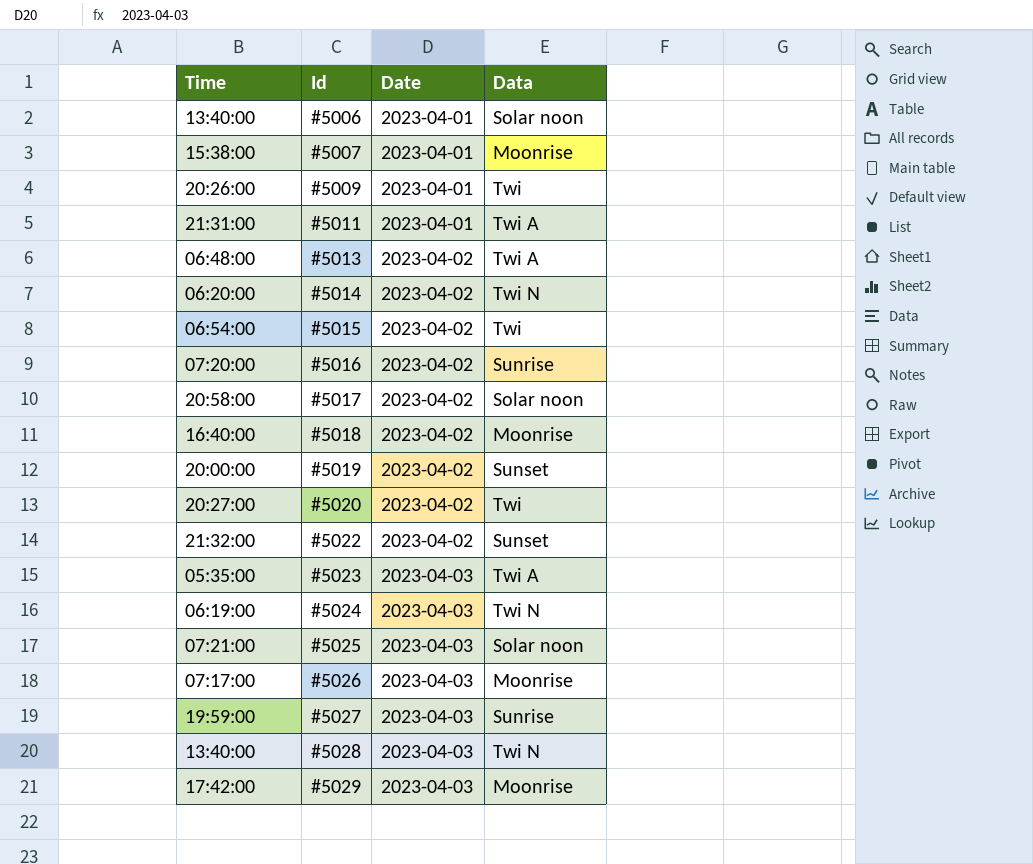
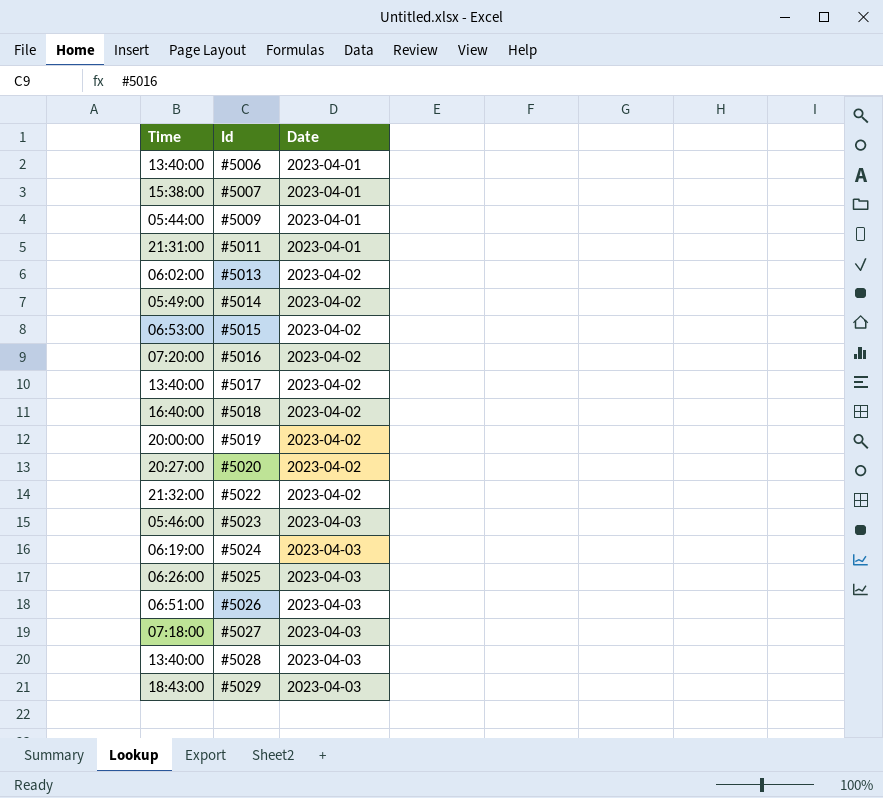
column Data | position: 4 -> none
#5009 | Time: 20:26:00 -> 05:44:00
#5013 | Time: 06:48:00 -> 06:02:00
#5014 | Time: 06:20:00 -> 05:49:00
#5015 | Time: 06:54:00 -> 06:53:00
#5017 | Time: 20:58:00 -> 13:40:00
#5023 | Time: 05:35:00 -> 05:46:00
#5025 | Time: 07:21:00 -> 06:26:00
#5026 | Time: 07:17:00 -> 06:51:00
#5027 | Time: 19:59:00 -> 07:18:00
#5029 | Time: 17:42:00 -> 18:43:00

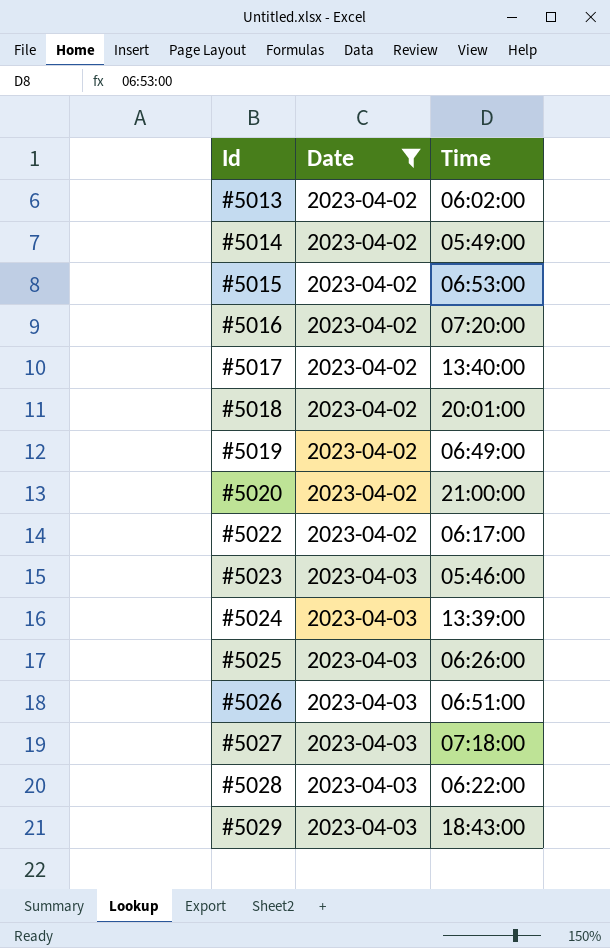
filter: none -> Date != 2023-04-01
column Time | position: 1 -> 3
#5018 | Time: 16:40:00 -> 20:01:00
#5019 | Time: 20:00:00 -> 06:49:00
#5020 | Time: 20:27:00 -> 21:00:00
#5022 | Time: 21:32:00 -> 06:17:00
#5024 | Time: 06:19:00 -> 13:39:00
#5028 | Time: 13:40:00 -> 06:22:00

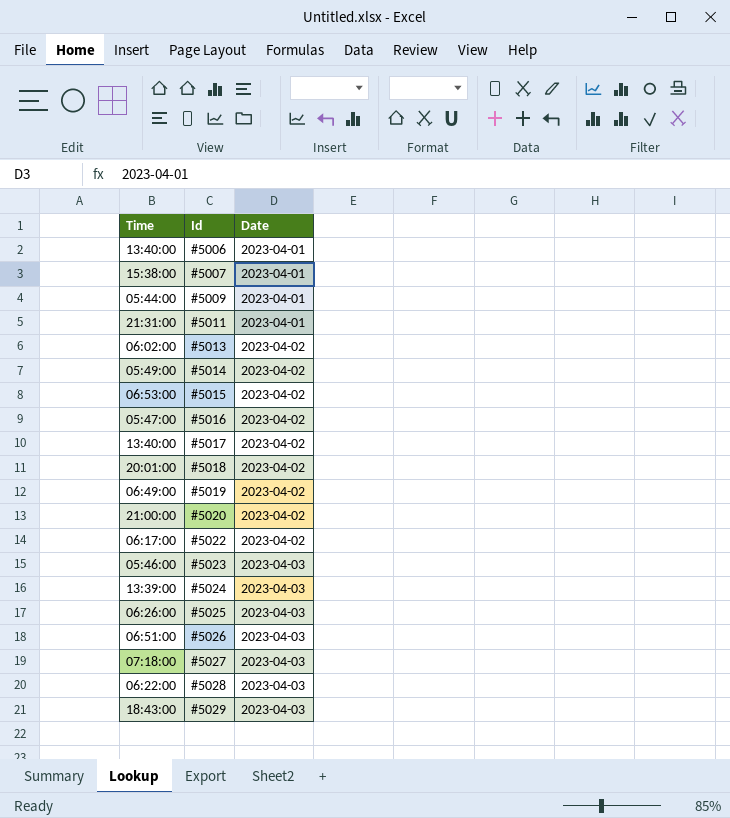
filter: Date != 2023-04-01 -> none
column Time | position: 3 -> 1
#5016 | Time: 07:20:00 -> 05:47:00

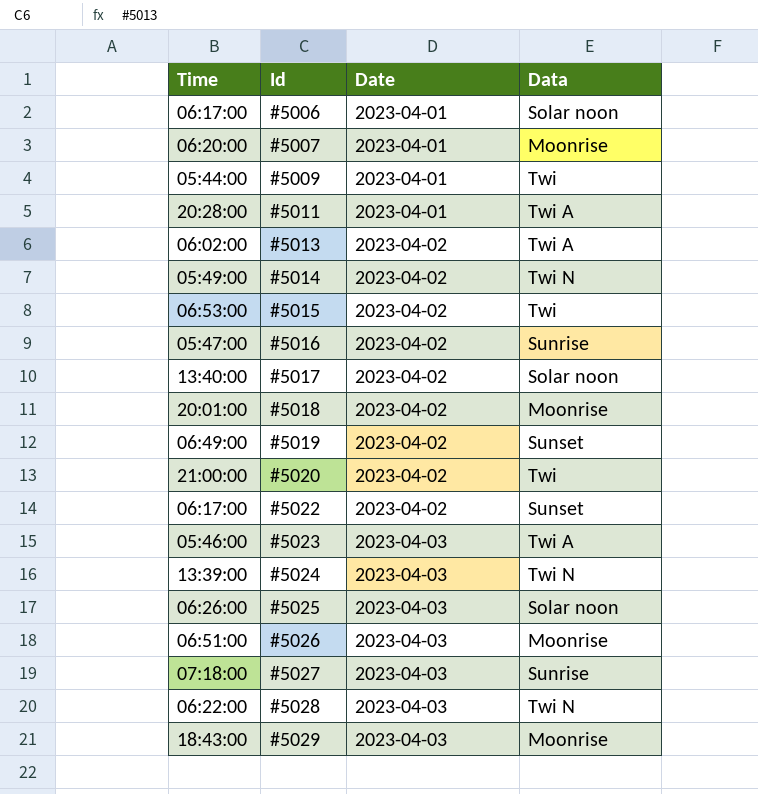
column Data | position: none -> 4
#5006 | Time: 13:40:00 -> 06:17:00
#5007 | Time: 15:38:00 -> 06:20:00
#5011 | Time: 21:31:00 -> 20:28:00

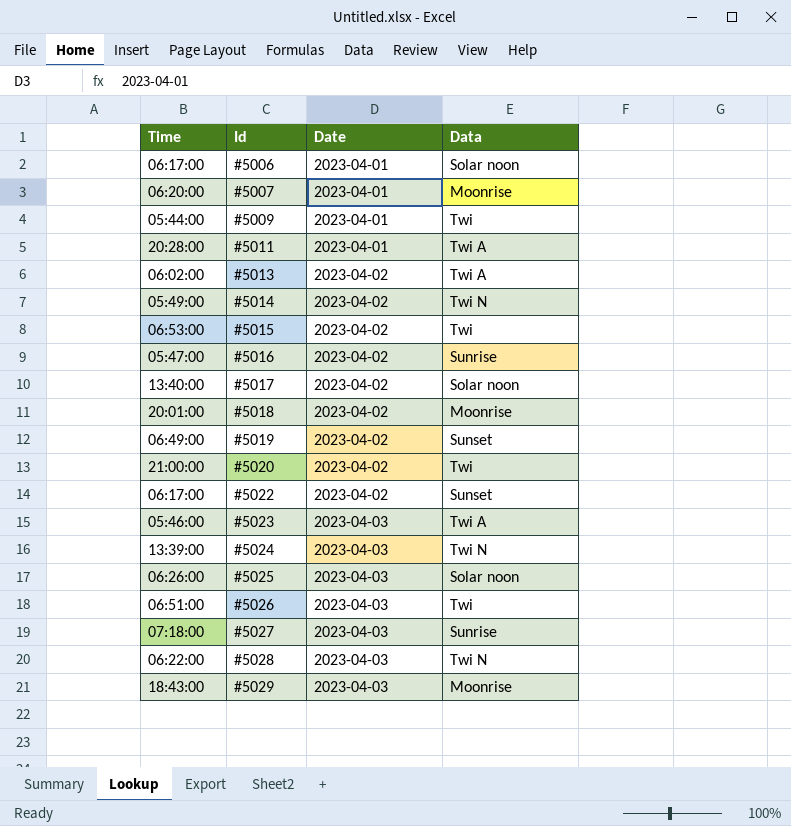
#5026 | Data: Moonrise -> Twi

